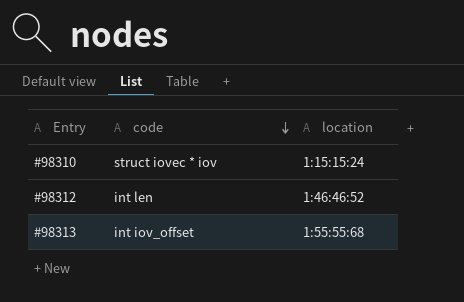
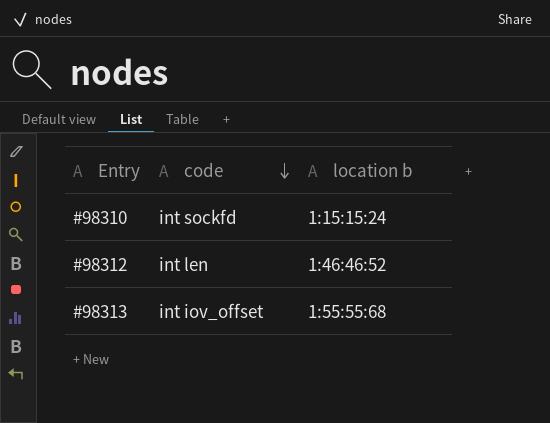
column name: location -> location b
#98310 | code: struct iovec * iov -> int sockfd

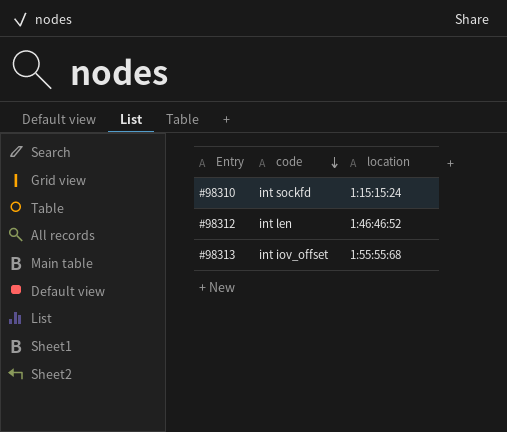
column name: location b -> location

